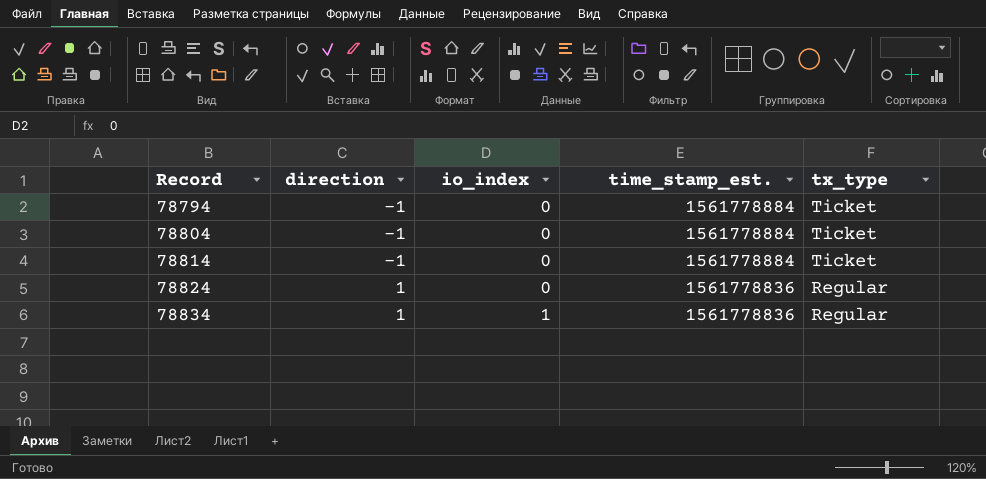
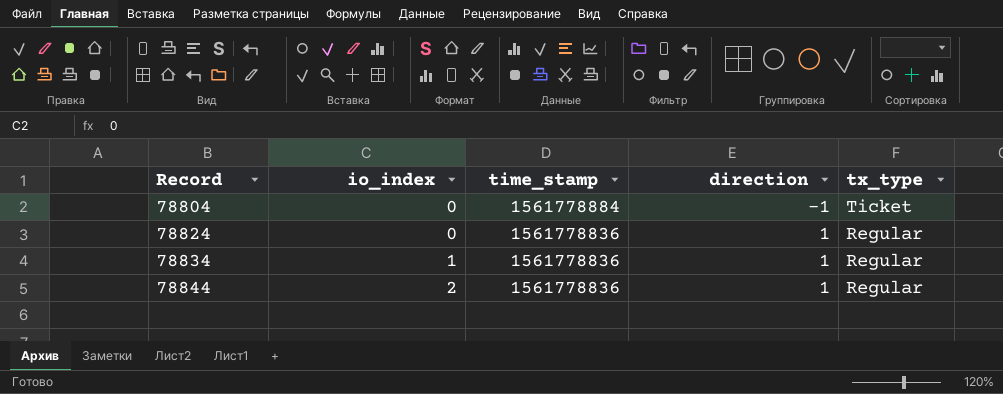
column name: time_stamp_est. -> time_stamp
column direction | position: 2 -> 4
row 78794: -1 | 0 | 1561778884 | Ticket -> none
row 78814: -1 | 0 | 1561778884 | Ticket -> none
row 78844: none -> 2 | 1561778836 | 1 | Regular

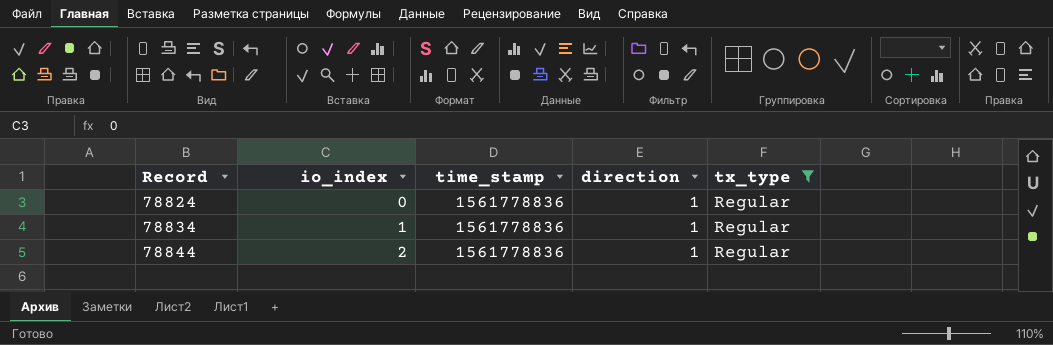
filter: none -> tx_type = Regular

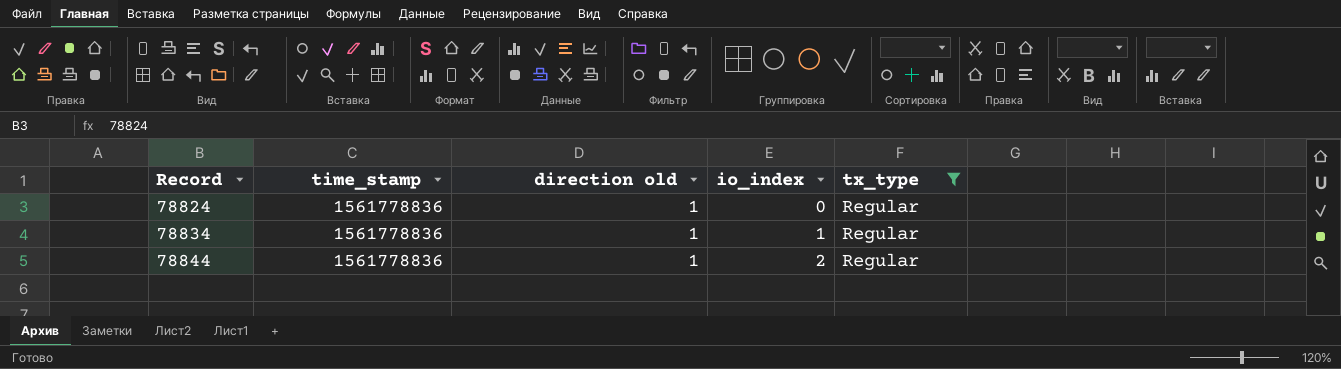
column name: direction -> direction old
column io_index | position: 2 -> 4

